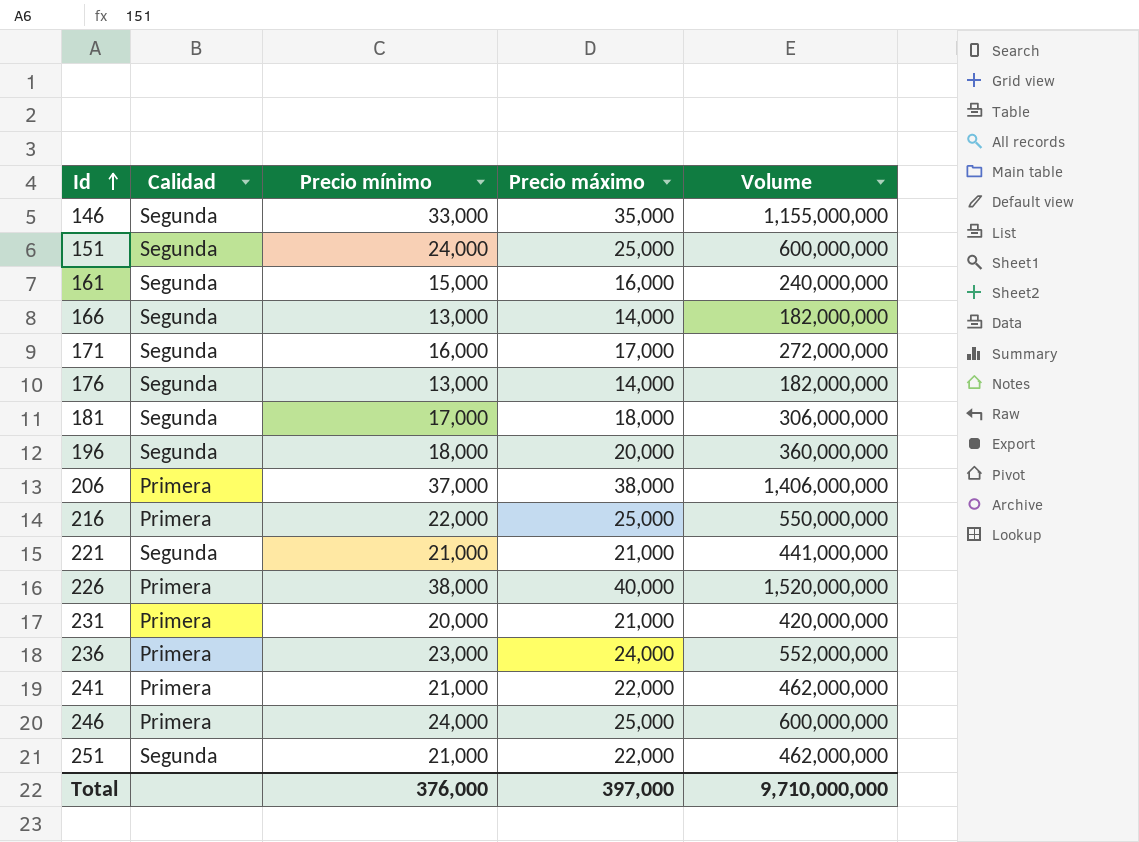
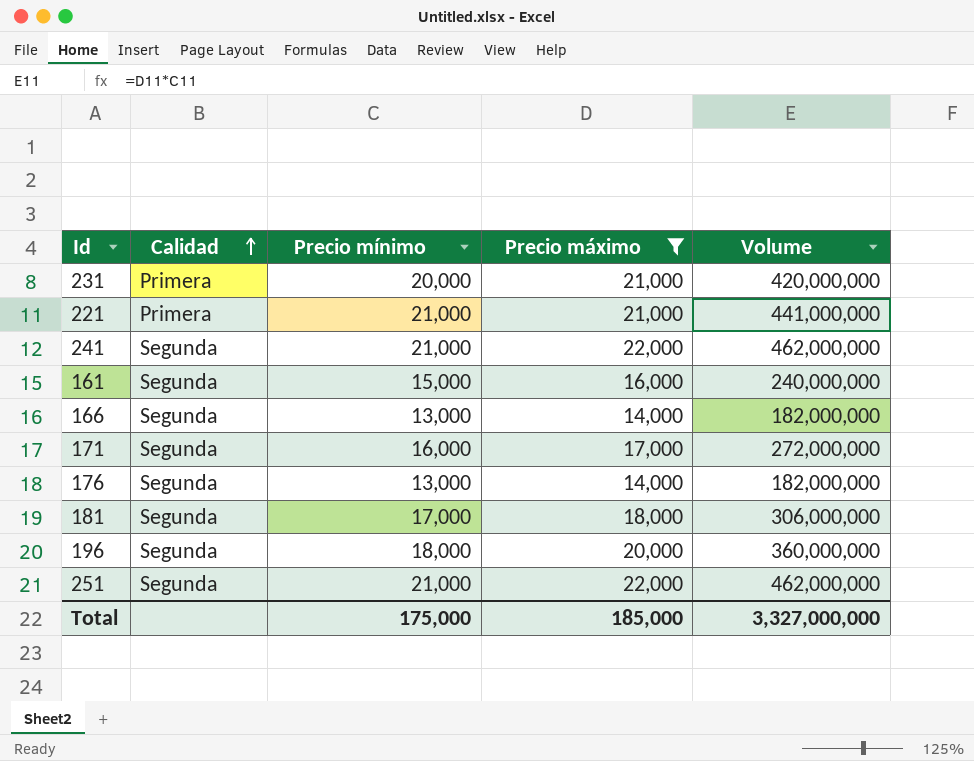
filter: none -> Precio máximo <= 22,000
row order: Id ascending -> Calidad ascending
221 | Calidad: Segunda -> Primera
241 | Calidad: Primera -> Segunda
Total | Precio mínimo: 376,000 -> 175,000
Total | Precio máximo: 397,000 -> 185,000
Total | Volume: 9,710,000,000 -> 3,327,000,000

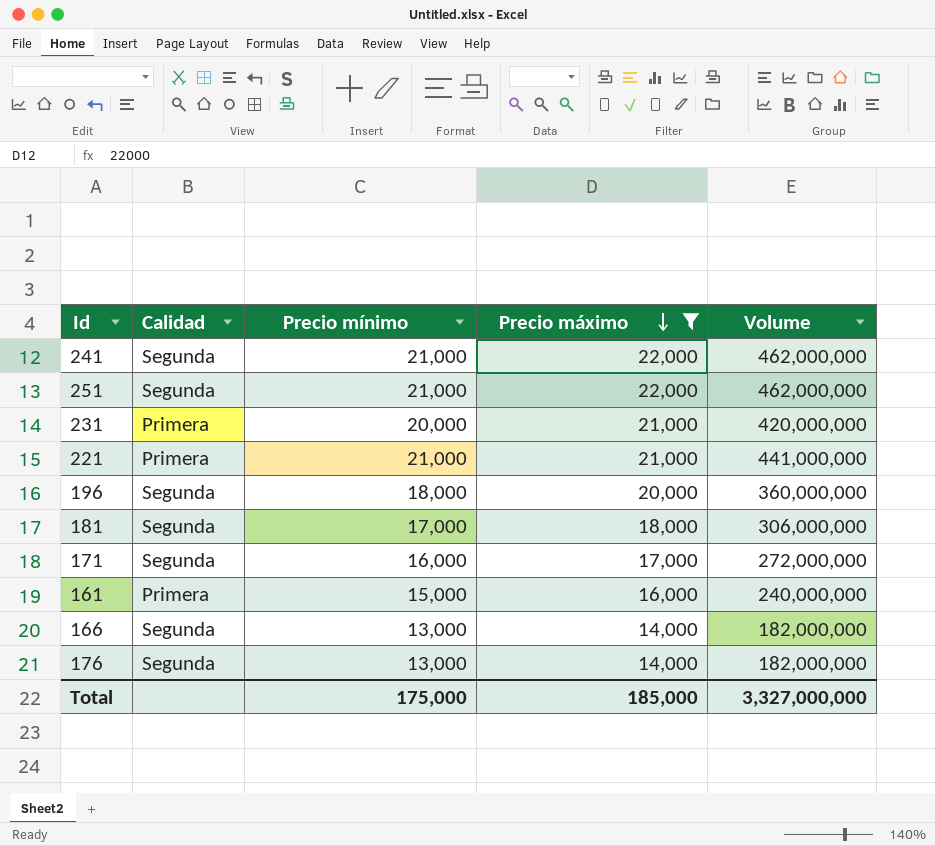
row order: Calidad ascending -> Precio máximo descending
161 | Calidad: Segunda -> Primera

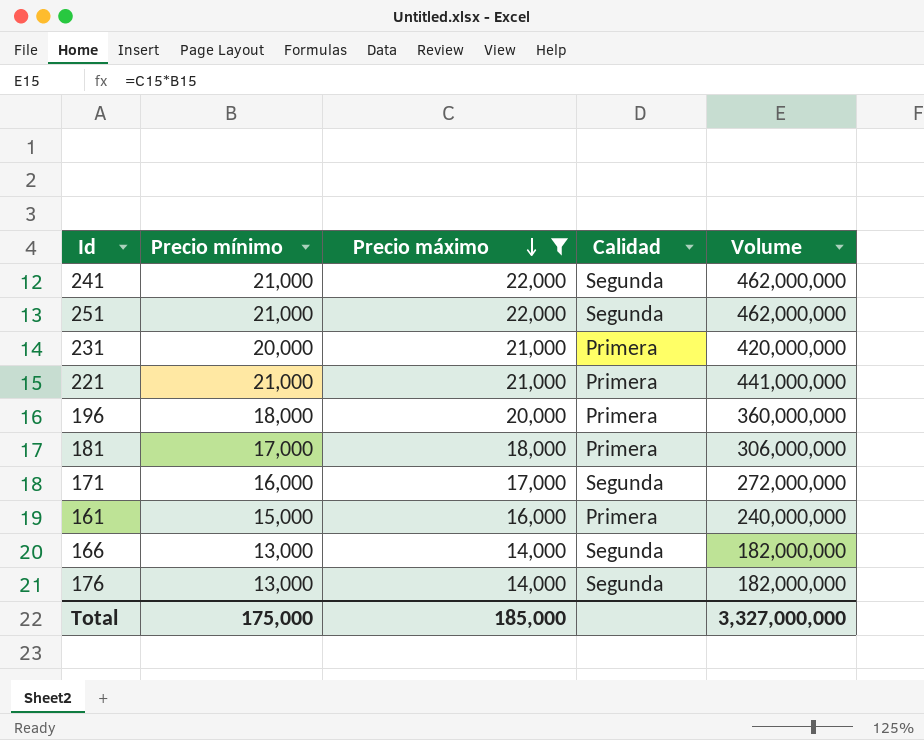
column Calidad | position: 2 -> 4
196 | Calidad: Segunda -> Primera
181 | Calidad: Segunda -> Primera

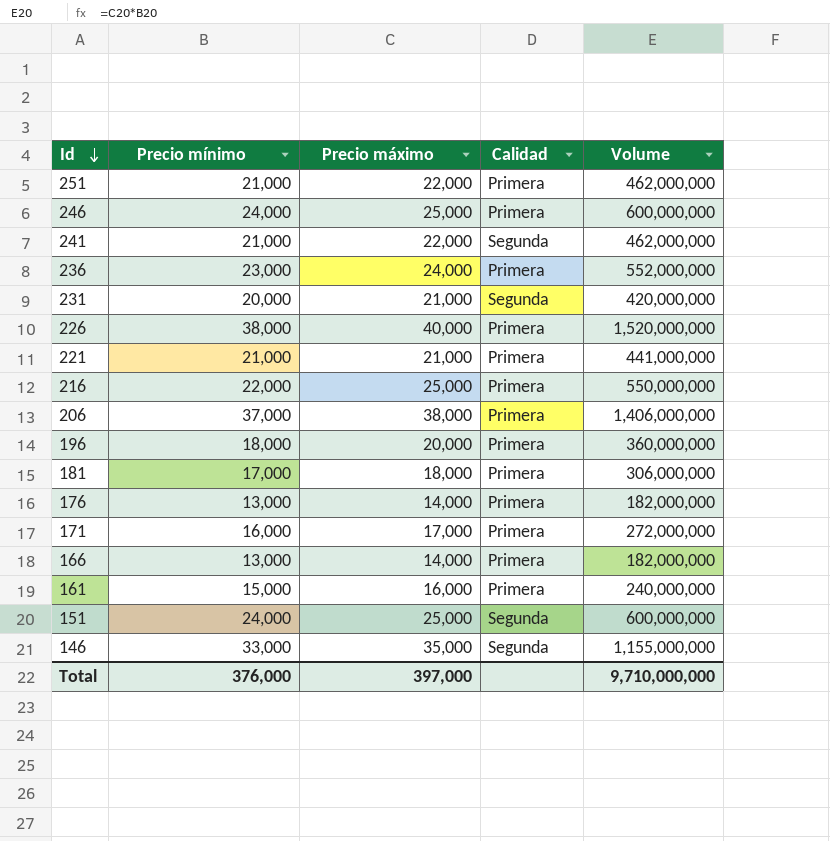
filter: Precio máximo <= 22,000 -> none
row order: Precio máximo descending -> Id descending
251 | Calidad: Segunda -> Primera
231 | Calidad: Primera -> Segunda
176 | Calidad: Segunda -> Primera
171 | Calidad: Segunda -> Primera
166 | Calidad: Segunda -> Primera
Total | Precio mínimo: 175,000 -> 376,000
Total | Precio máximo: 185,000 -> 397,000
Total | Volume: 3,327,000,000 -> 9,710,000,000

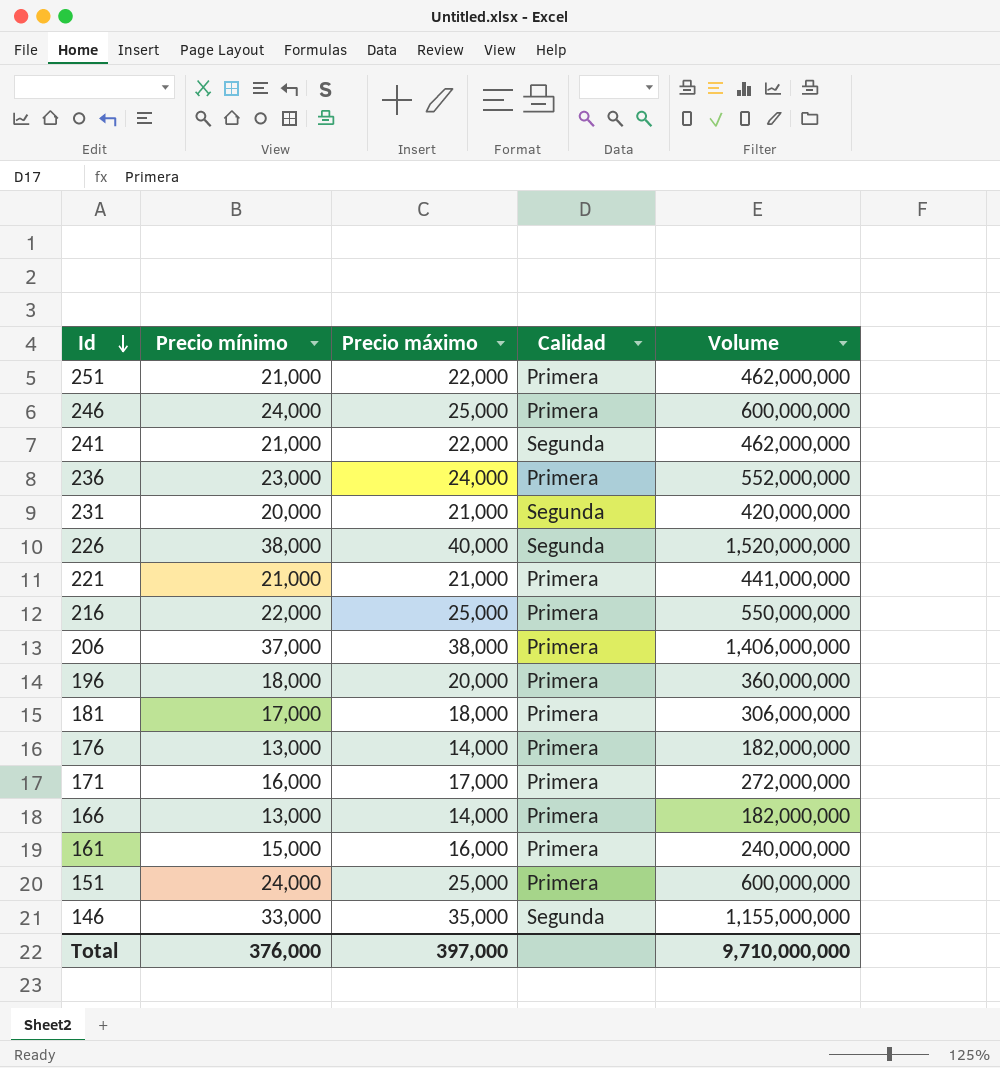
226 | Calidad: Primera -> Segunda
151 | Calidad: Segunda -> Primera

